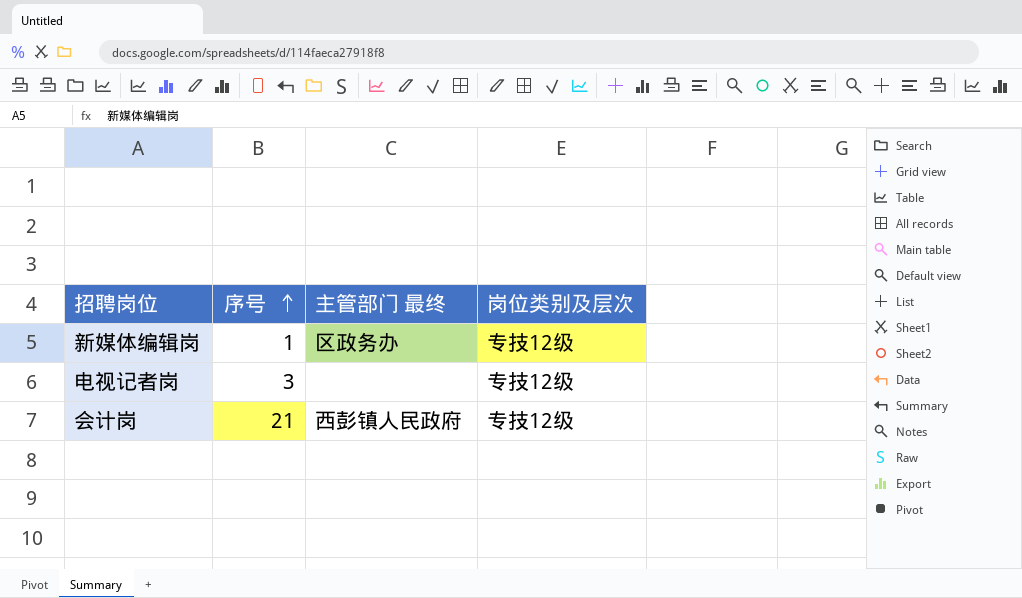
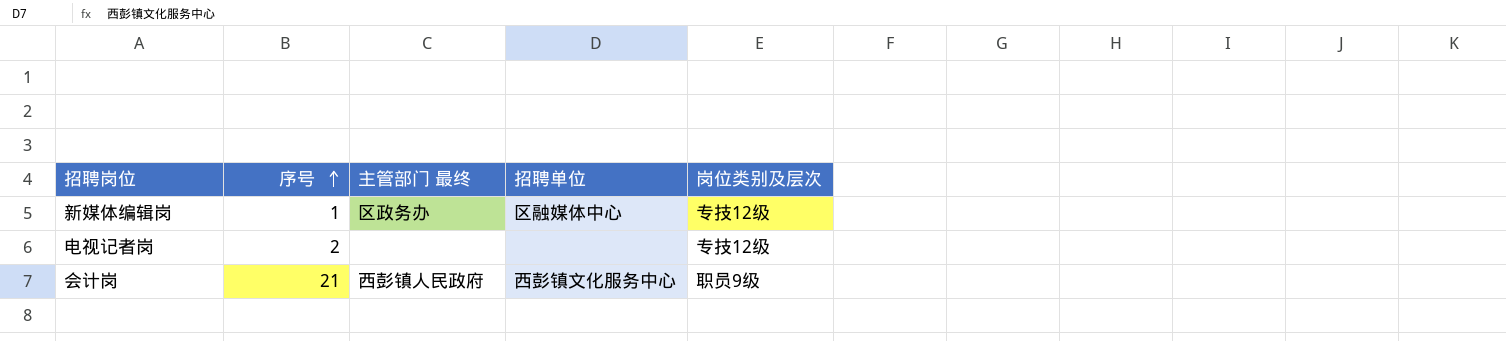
column 招聘单位 | position: none -> 4
电视记者岗 | 序号: 3 -> 2
会计岗 | 岗位类别及层次: 专技12级 -> 职员9级

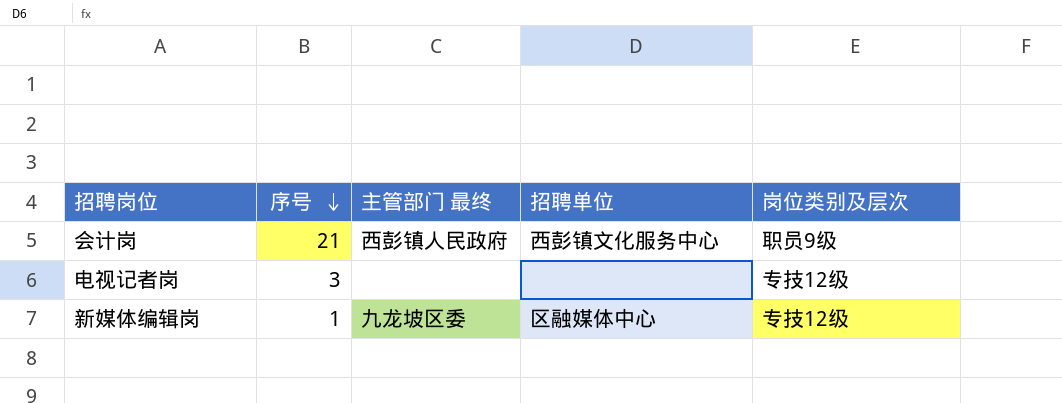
row order: 序号 ascending -> 序号 descending
电视记者岗 | 序号: 2 -> 3
新媒体编辑岗 | 主管部门 最终: 区政务办 -> 九龙坡区委

